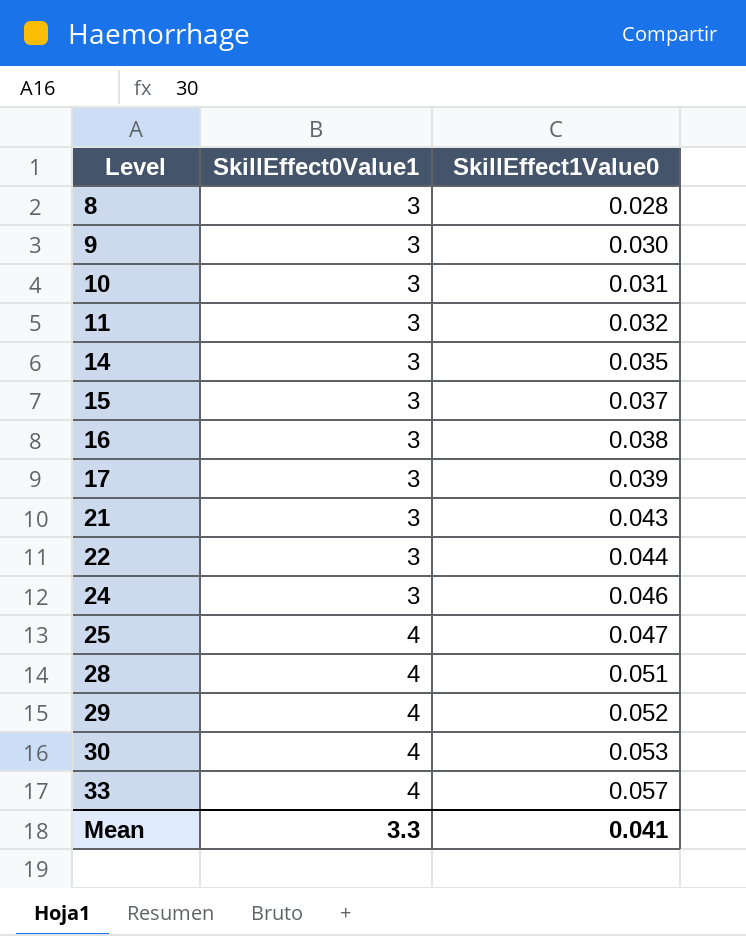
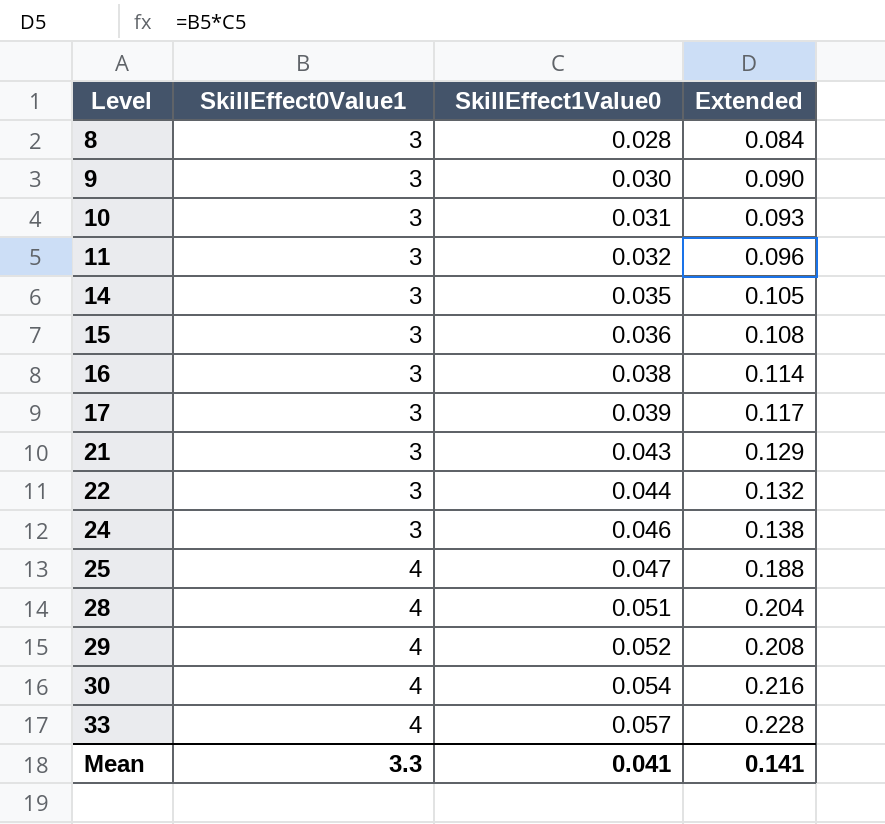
column Extended | formula: none -> [SkillEffect0Value1] * [SkillEffect1Value0]
15 | SkillEffect1Value0: 0.037 -> 0.036
30 | SkillEffect1Value0: 0.053 -> 0.054

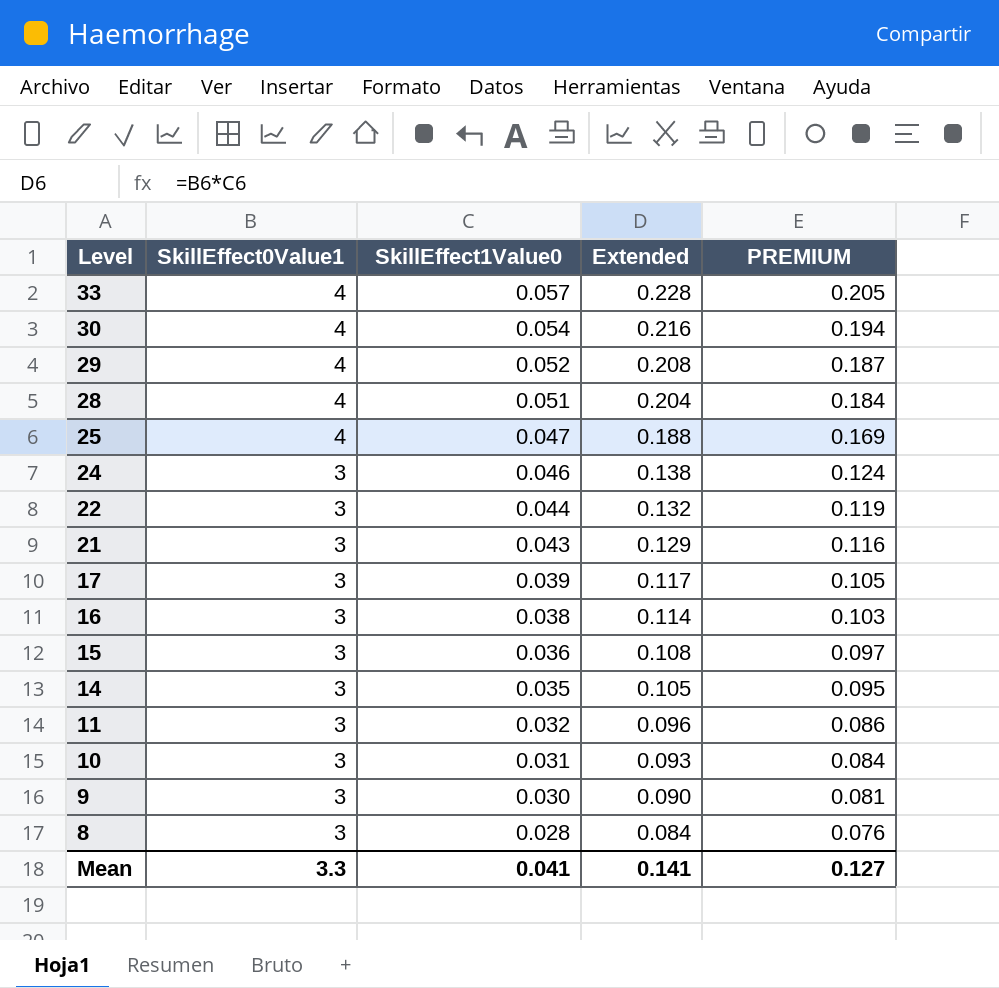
row order: Level ascending -> Level descending
column PREMIUM | formula: none -> [Extended] * 0.9

